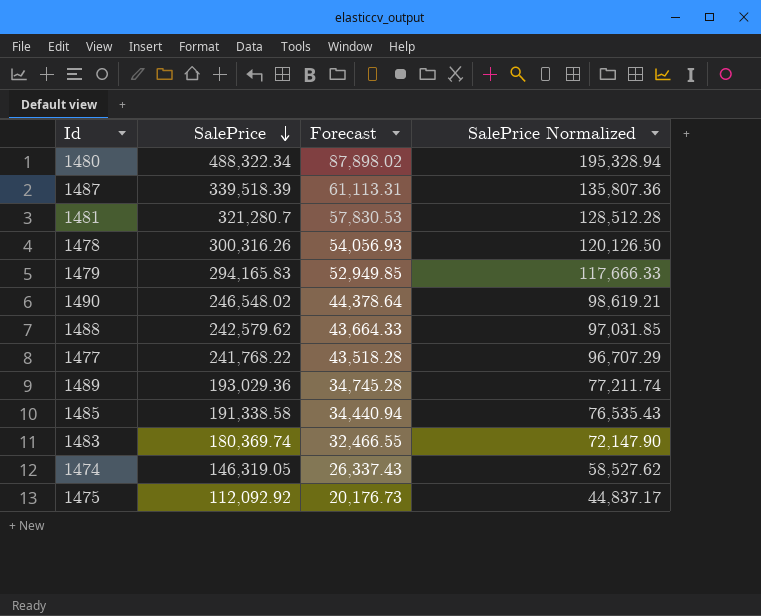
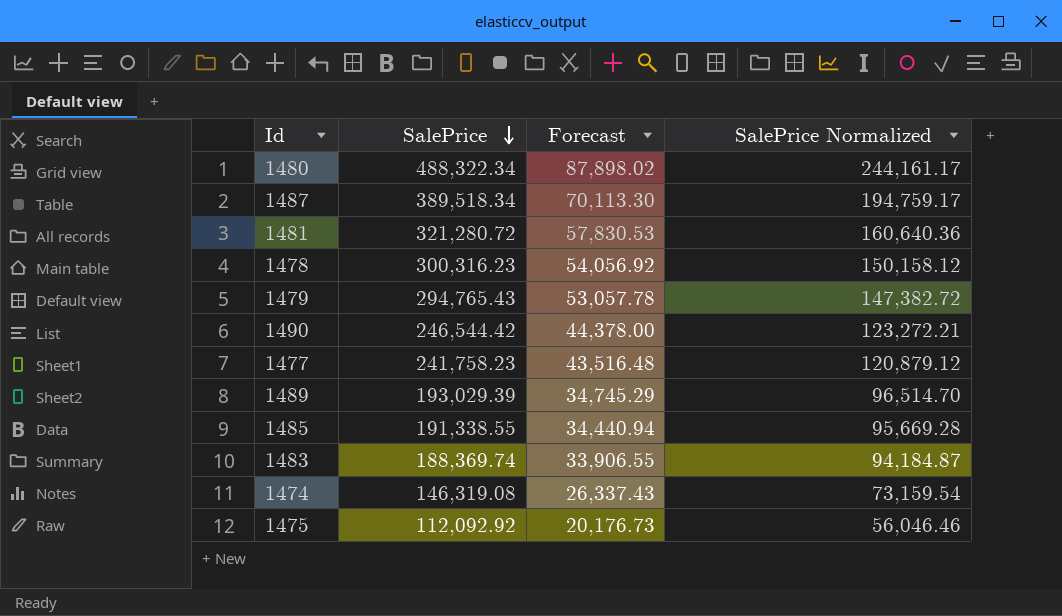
column SalePrice Normalized | formula: [SalePrice] * 0.4 -> [SalePrice] * 0.5
row 1488: 242,579.62 | 43,664.33 | 97,031.85 -> none
1487 | SalePrice: 339,518.39 -> 389,518.34
1487 | Forecast: 61,113.31 -> 70,113.30
1481 | SalePrice: 321,280.7 -> 321,280.72
1478 | SalePrice: 300,316.26 -> 300,316.23
1478 | Forecast: 54,056.93 -> 54,056.92
1479 | SalePrice: 294,165.83 -> 294,765.43
1479 | Forecast: 52,949.85 -> 53,057.78
1490 | SalePrice: 246,548.02 -> 246,544.42
1490 | Forecast: 44,378.64 -> 44,378.00
1477 | SalePrice: 241,768.22 -> 241,758.23
1477 | Forecast: 43,518.28 -> 43,516.48
1489 | SalePrice: 193,029.36 -> 193,029.39
1489 | Forecast: 34,745.28 -> 34,745.29
1485 | SalePrice: 191,338.58 -> 191,338.55
1483 | SalePrice: 180,369.74 -> 188,369.74
1483 | Forecast: 32,466.55 -> 33,906.55
1474 | SalePrice: 146,319.05 -> 146,319.08

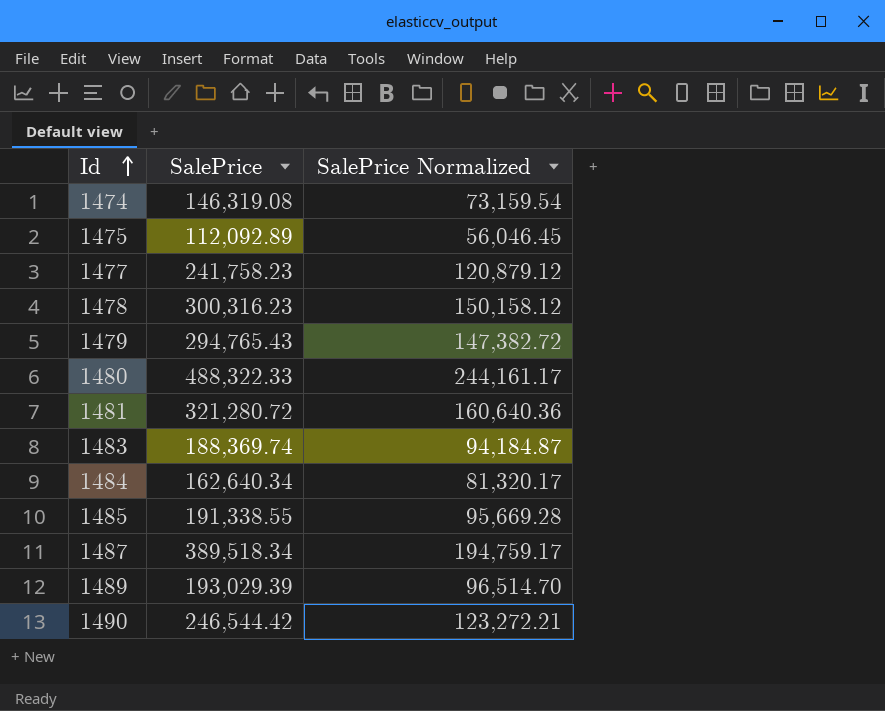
row order: SalePrice descending -> Id ascending
column Forecast | formula: [SalePrice] * 0.18 -> none
1475 | SalePrice: 112,092.92 -> 112,092.89
1475 | SalePrice Normalized: 56,046.46 -> 56,046.45
1480 | SalePrice: 488,322.34 -> 488,322.33
row 1484: none -> 162,640.34 | 81,320.17

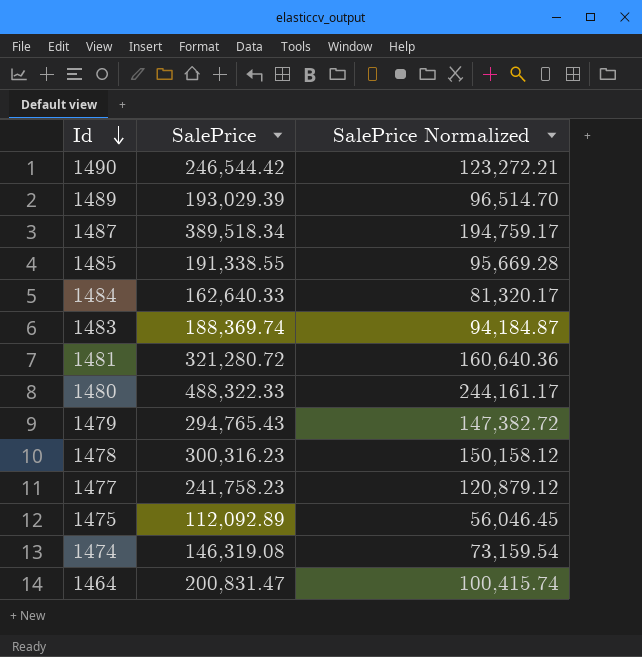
row order: Id ascending -> Id descending
1484 | SalePrice: 162,640.34 -> 162,640.33
row 1464: none -> 200,831.47 | 100,415.74

